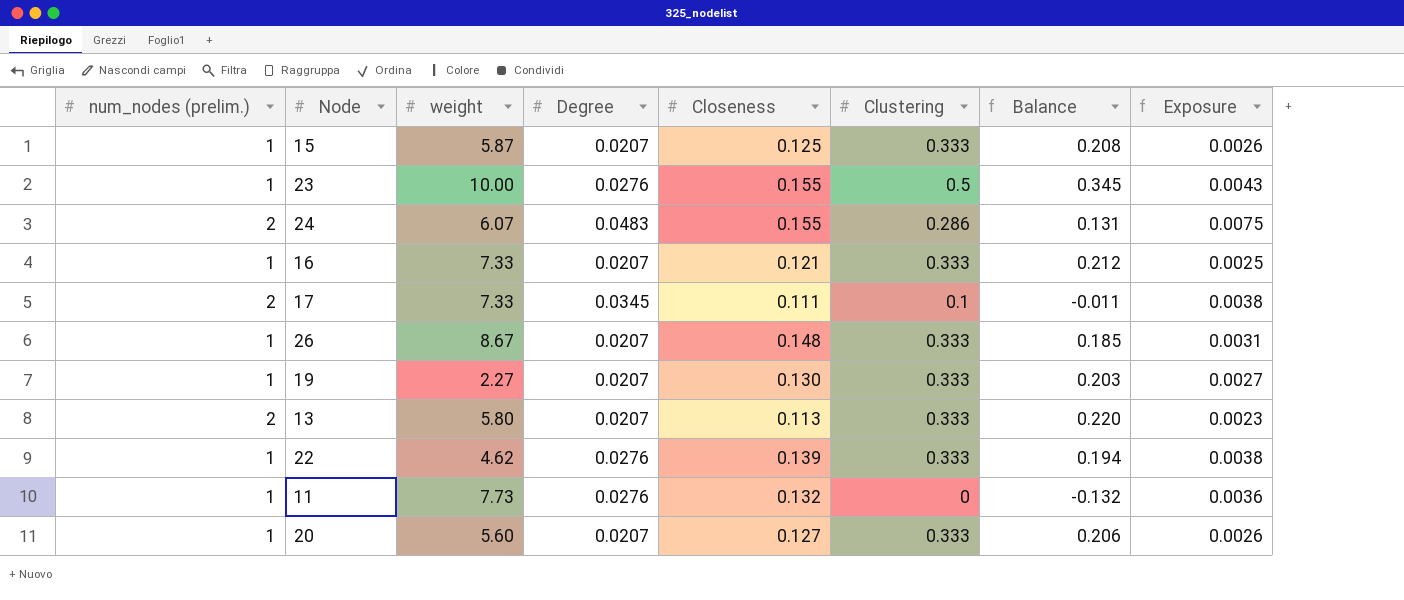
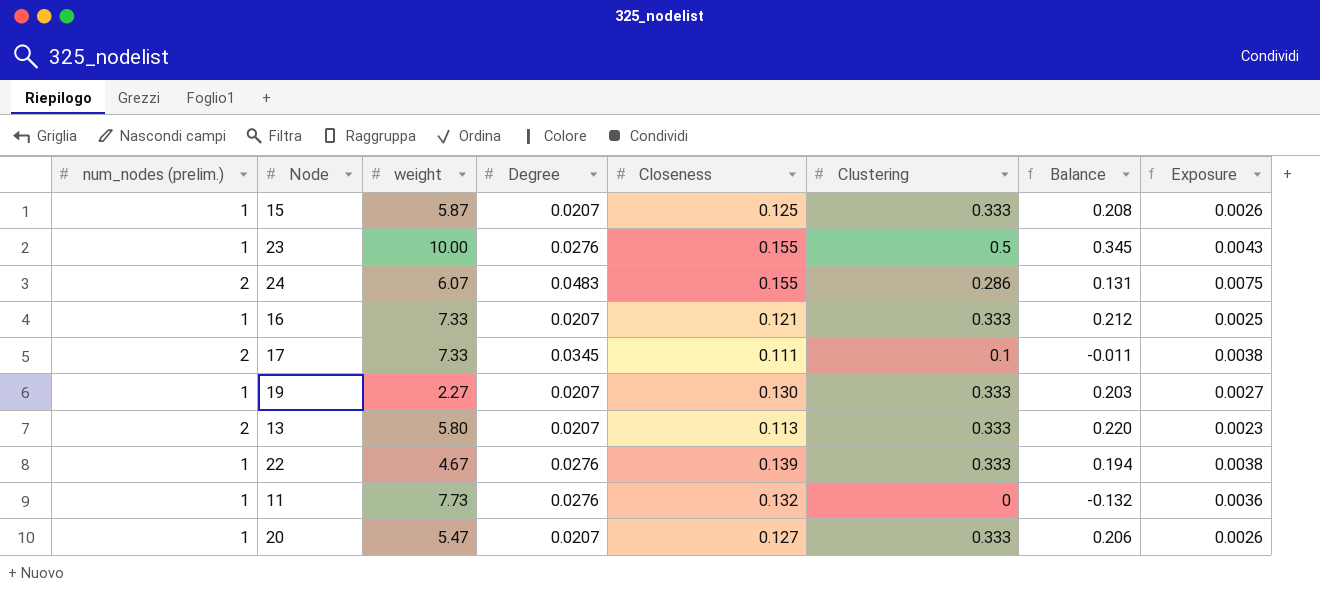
row 26: 1 | 8.67 | 0.0207 | 0.148 | 0.333 | 0.185 | 0.0031 -> none
22 | weight: 4.62 -> 4.67
20 | weight: 5.60 -> 5.47

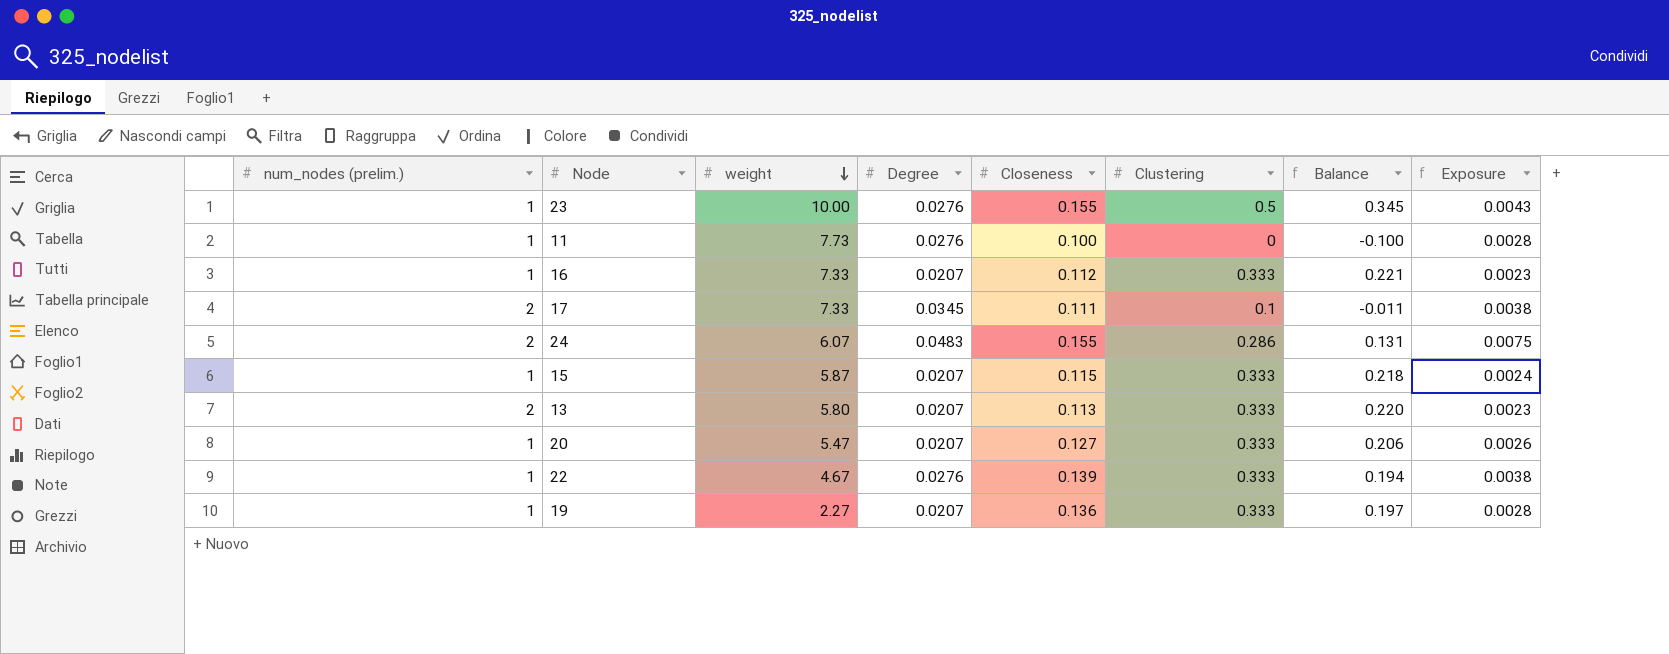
row order: none -> weight descending
11 | Closeness: 0.132 -> 0.100
11 | Balance: -0.132 -> -0.100
11 | Exposure: 0.0036 -> 0.0028
16 | Closeness: 0.121 -> 0.112
16 | Balance: 0.212 -> 0.221
16 | Exposure: 0.0025 -> 0.0023
15 | Closeness: 0.125 -> 0.115
15 | Balance: 0.208 -> 0.218
15 | Exposure: 0.0026 -> 0.0024
19 | Closeness: 0.130 -> 0.136
19 | Balance: 0.203 -> 0.197
19 | Exposure: 0.0027 -> 0.0028

